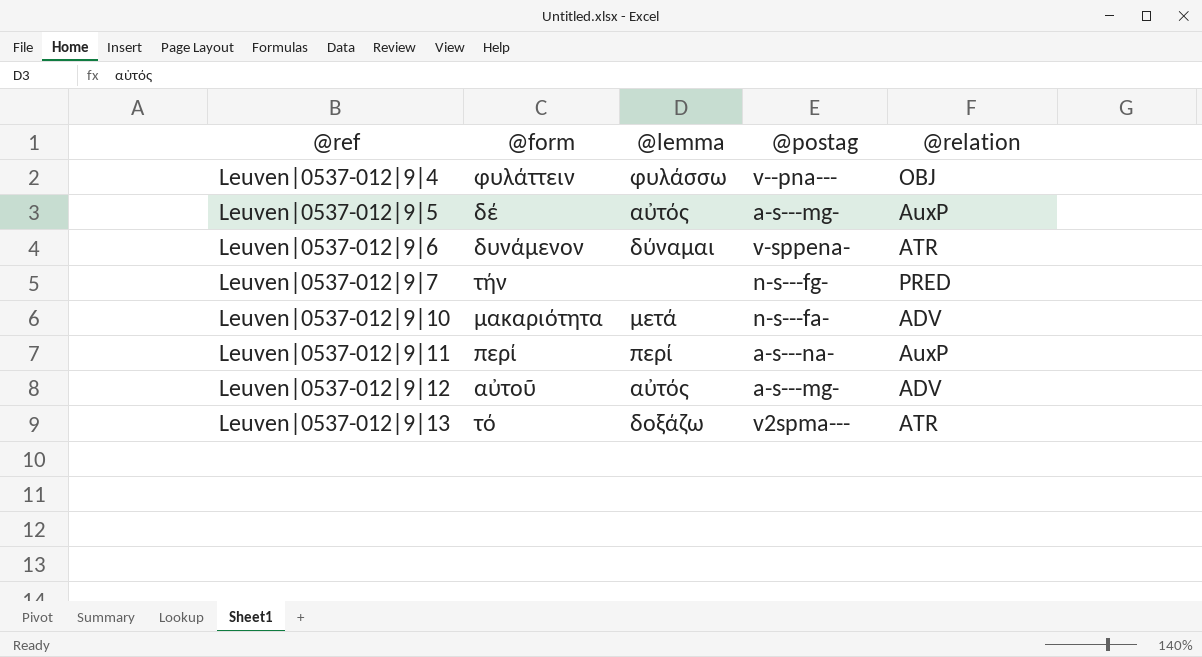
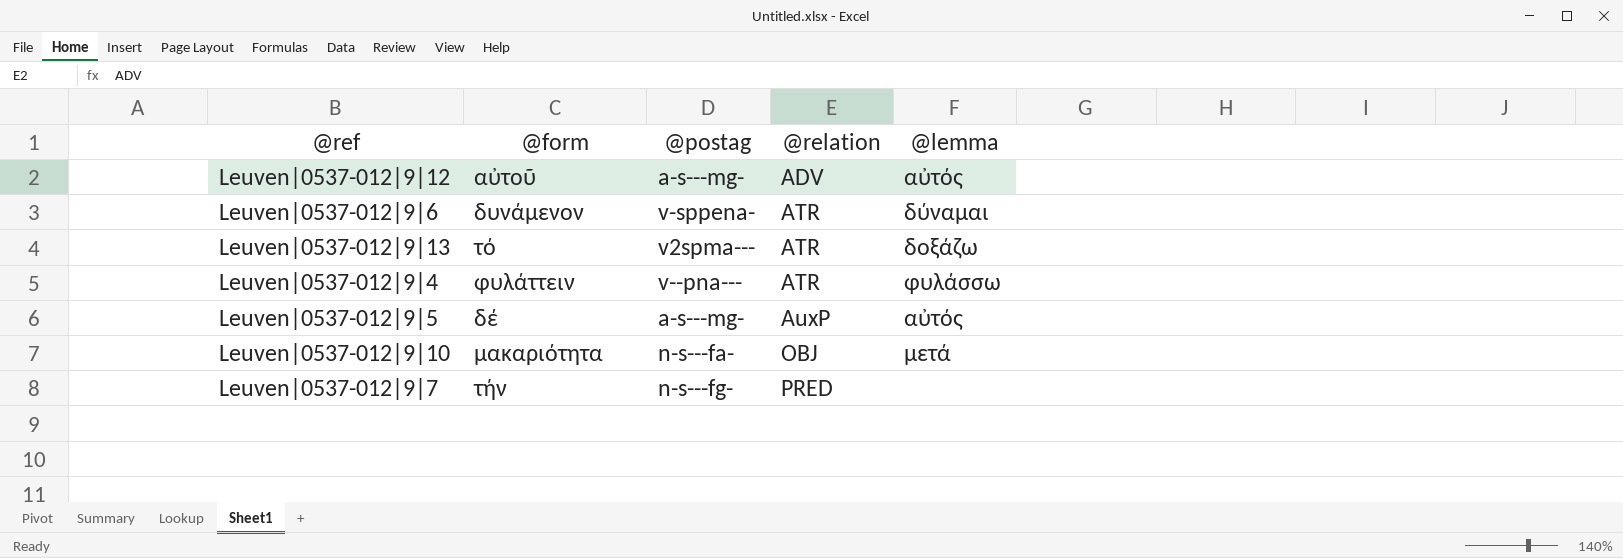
row order: @ref ascending -> @relation ascending
column @lemma | position: 3 -> 5
row Leuven|0537-012|9|11: περί | περί | a-s---na- | AuxP -> none
Leuven|0537-012|9|4 | @relation: OBJ -> ATR
Leuven|0537-012|9|10 | @relation: ADV -> OBJ

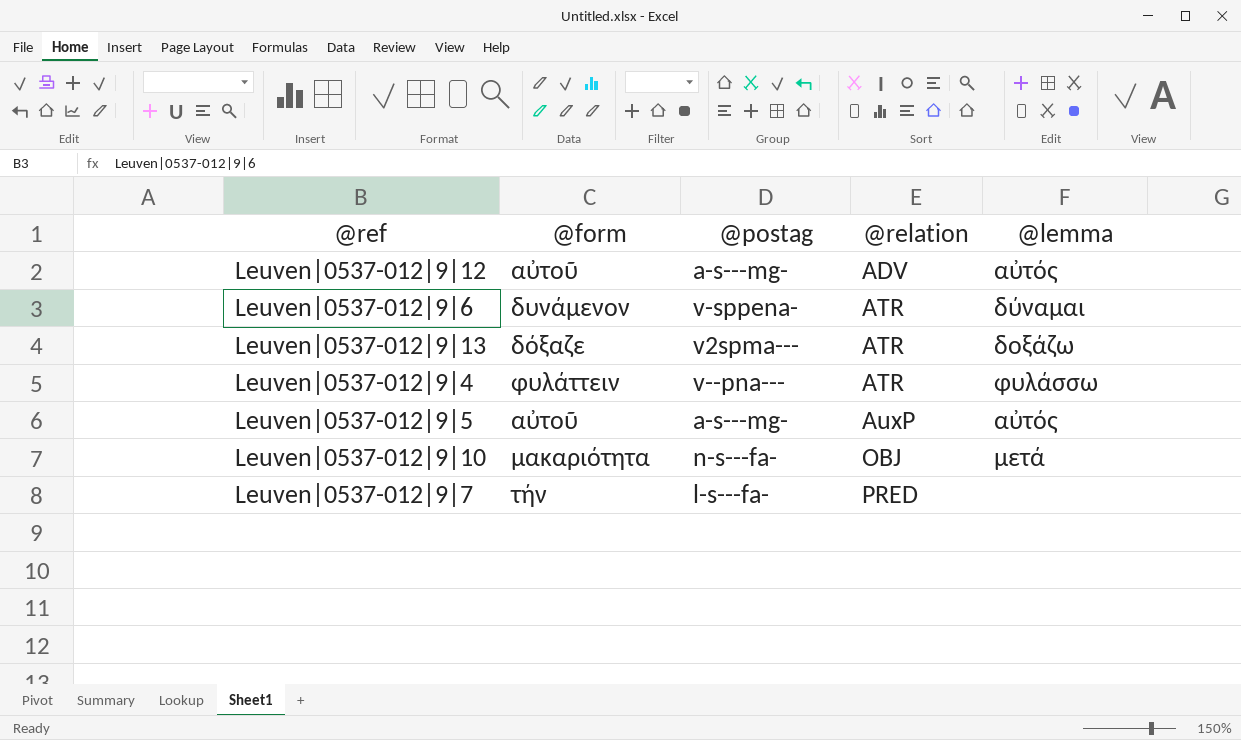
Leuven|0537-012|9|13 | @form: τό -> δόξαζε
Leuven|0537-012|9|5 | @form: δέ -> αὐτοῦ
Leuven|0537-012|9|7 | @postag: n-s---fg- -> l-s---fa-

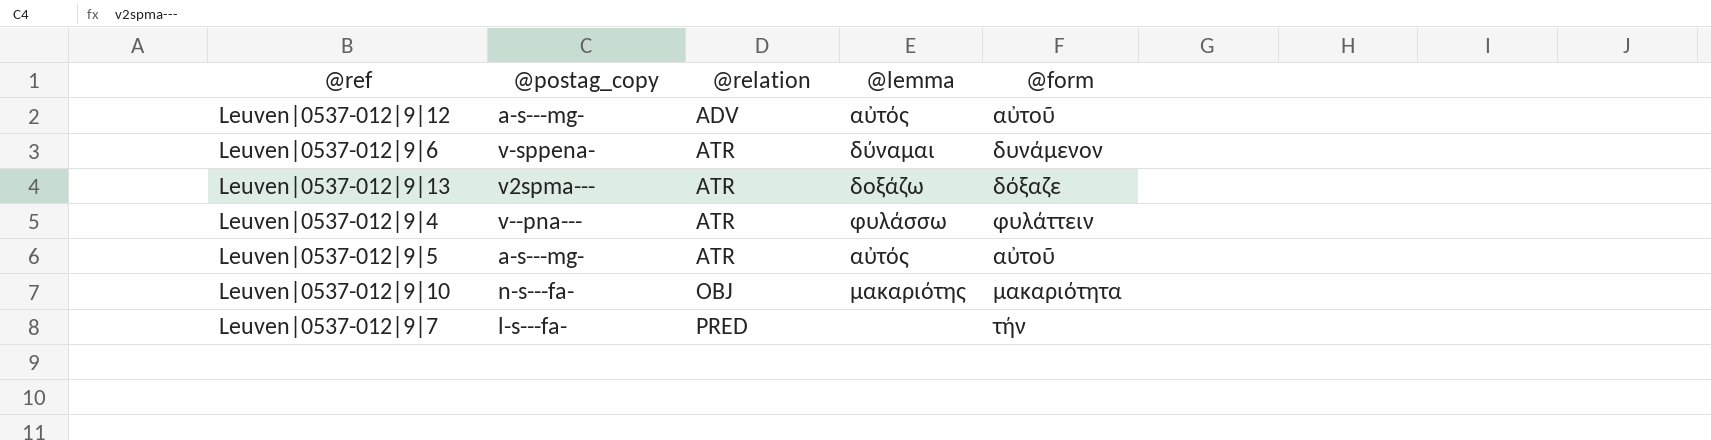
column name: @postag -> @postag_copy
column @form | position: 2 -> 5
Leuven|0537-012|9|5 | @relation: AuxP -> ATR
Leuven|0537-012|9|10 | @lemma: μετά -> μακαριότης

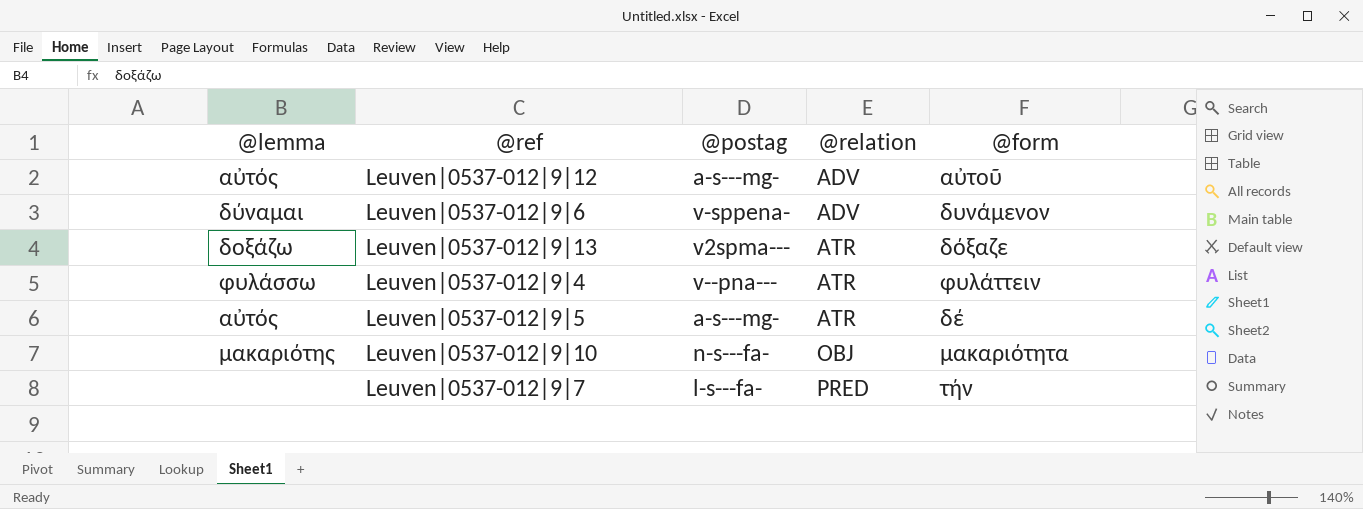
column @lemma | position: 4 -> 1
column name: @postag_copy -> @postag
Leuven|0537-012|9|6 | @relation: ATR -> ADV
Leuven|0537-012|9|5 | @form: αὐτοῦ -> δέ

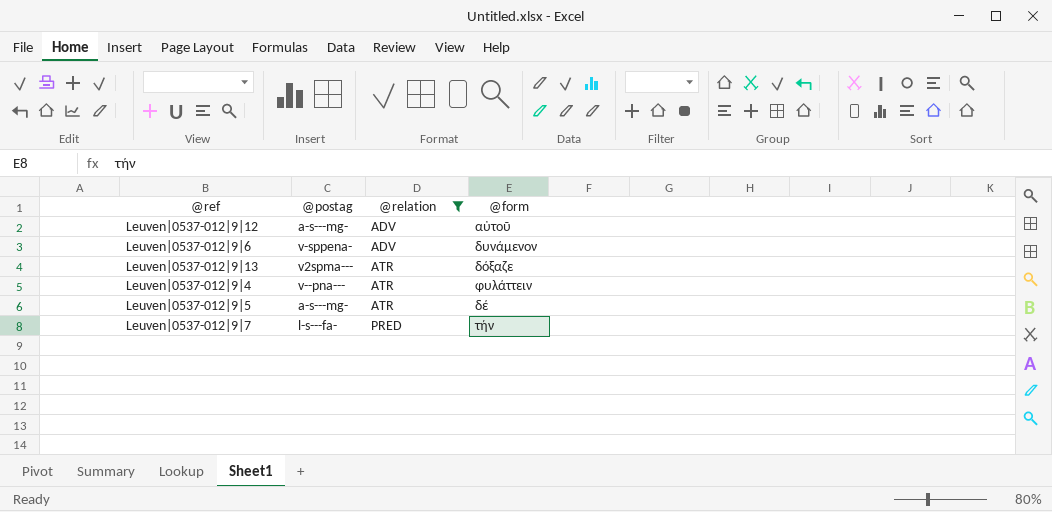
filter: none -> @relation != OBJ
column @lemma | position: 1 -> none

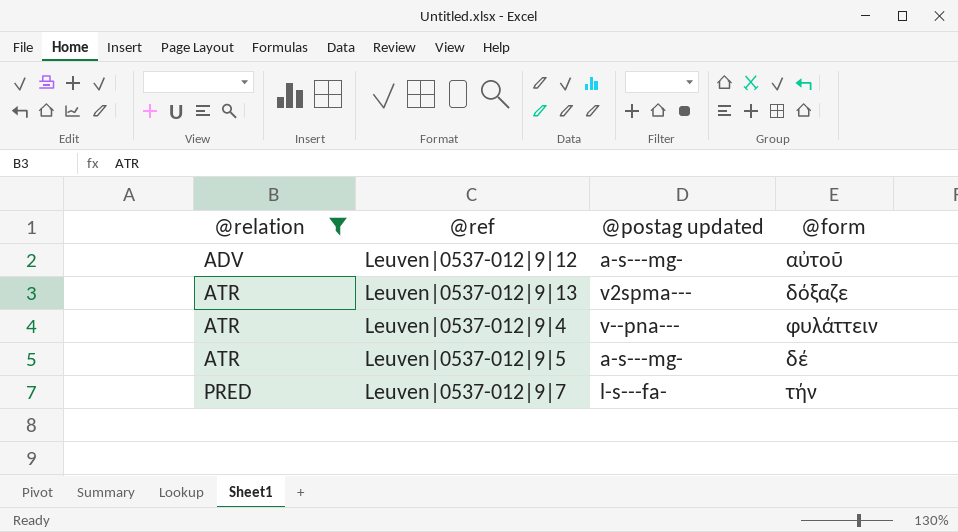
column @relation | position: 3 -> 1
column name: @postag -> @postag updated
row Leuven|0537-012|9|6: v-sppena- | ADV | δυνάμενον -> none

